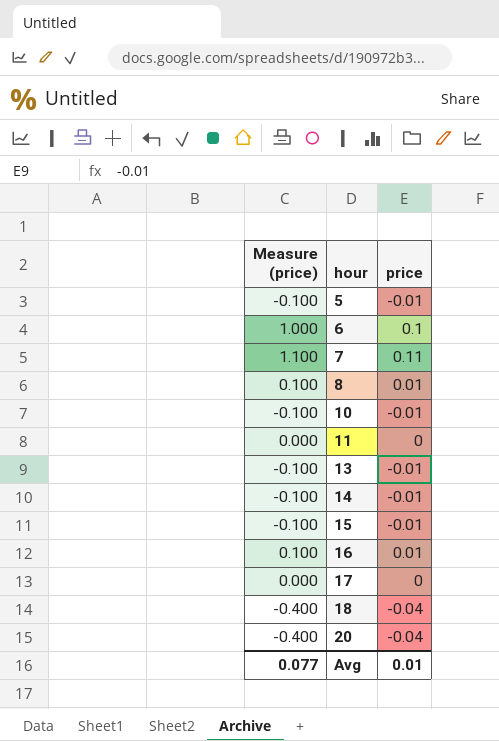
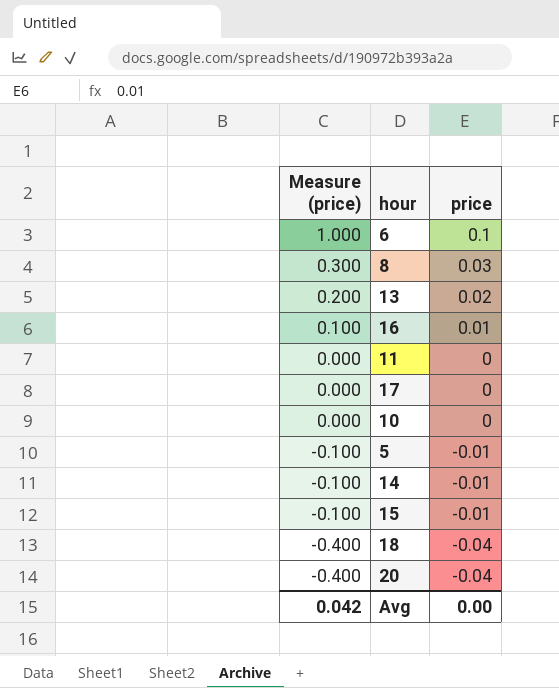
row order: hour ascending -> Measure (price) descending
row 7: 1.100 | 0.11 -> none
8 | Measure (price): 0.100 -> 0.300
8 | price: 0.01 -> 0.03
13 | Measure (price): -0.100 -> 0.200
13 | price: -0.01 -> 0.02
10 | Measure (price): -0.100 -> 0.000
10 | price: -0.01 -> 0
Avg | Measure (price): 0.077 -> 0.042
Avg | price: 0.01 -> 0.00

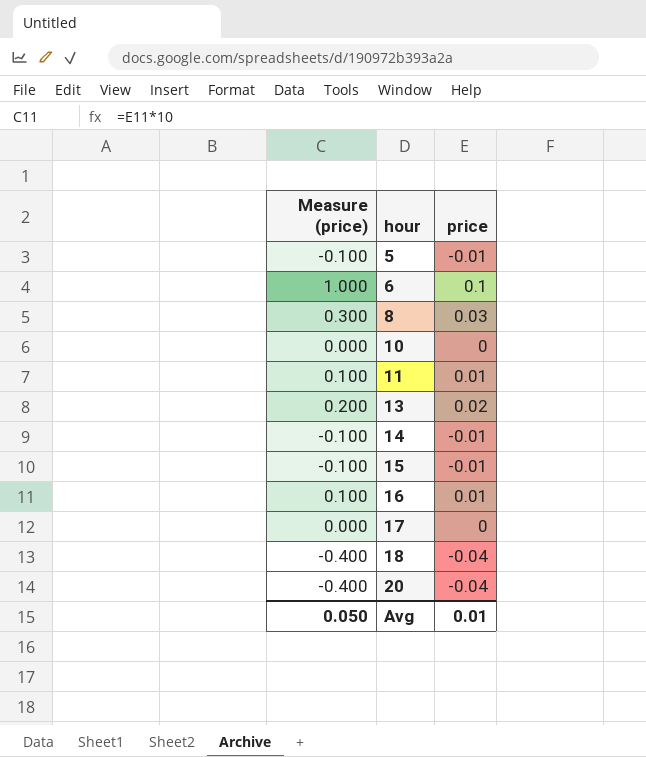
row order: Measure (price) descending -> hour ascending
11 | Measure (price): 0.000 -> 0.100
11 | price: 0 -> 0.01
Avg | Measure (price): 0.042 -> 0.050
Avg | price: 0.00 -> 0.01

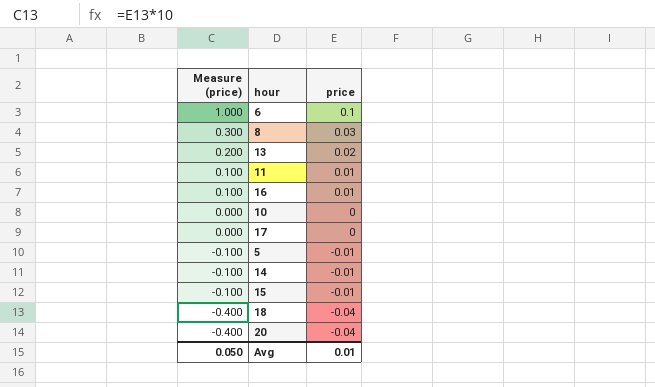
row order: hour ascending -> Measure (price) descending

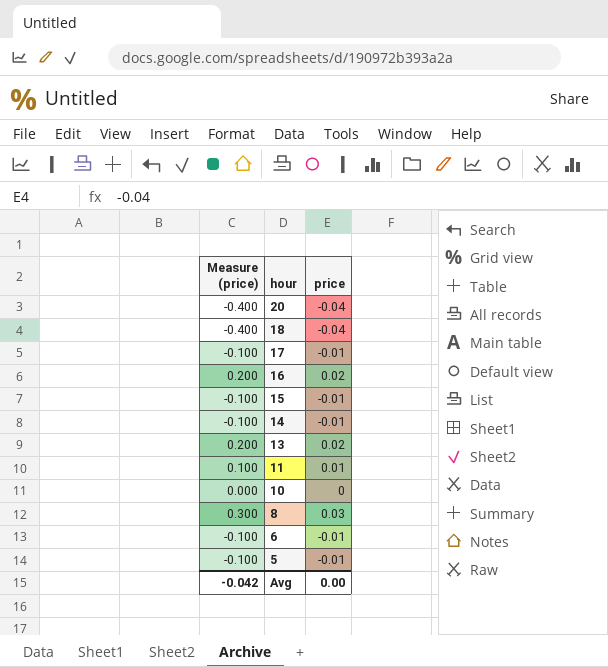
row order: Measure (price) descending -> hour descending
17 | Measure (price): 0.000 -> -0.100
17 | price: 0 -> -0.01
16 | Measure (price): 0.100 -> 0.200
16 | price: 0.01 -> 0.02
6 | Measure (price): 1.000 -> -0.100
6 | price: 0.1 -> -0.01
Avg | Measure (price): 0.050 -> -0.042
Avg | price: 0.01 -> 0.00

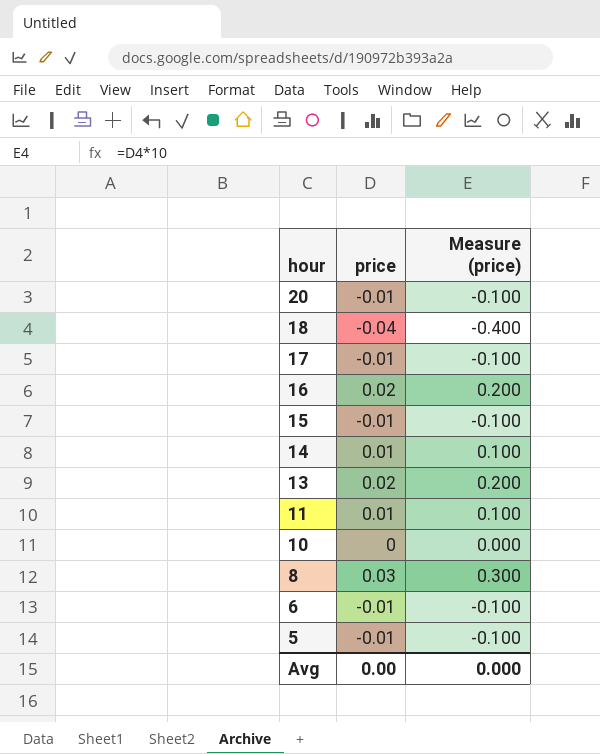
column Measure (price) | position: 1 -> 3
20 | price: -0.04 -> -0.01
20 | Measure (price): -0.400 -> -0.100
14 | price: -0.01 -> 0.01
14 | Measure (price): -0.100 -> 0.100
Avg | Measure (price): -0.042 -> 0.000

